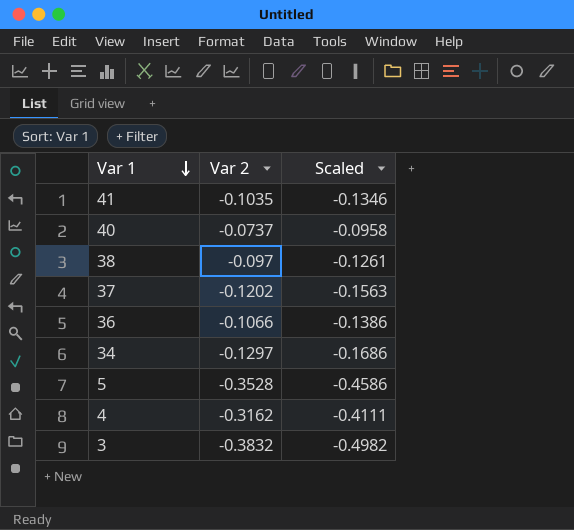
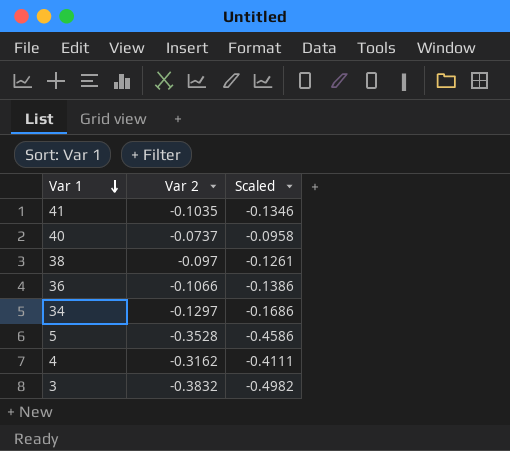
row 37: -0.1202 | -0.1563 -> none

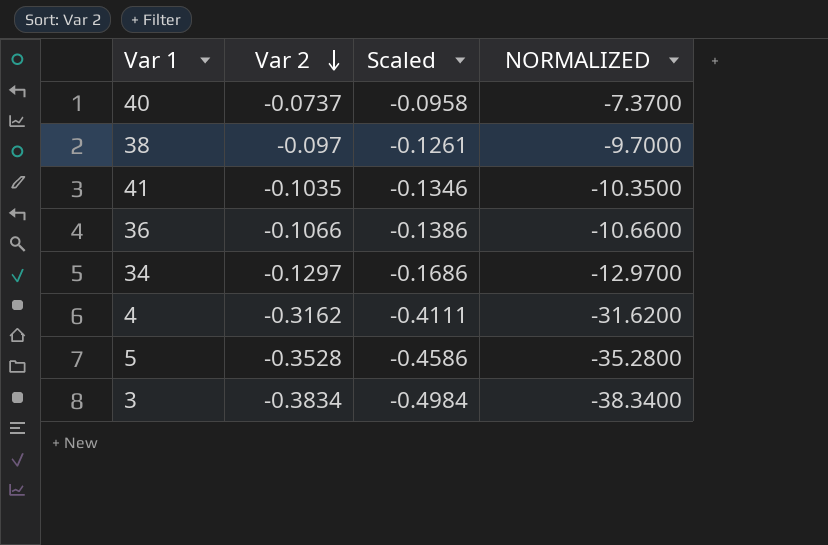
row order: Var 1 descending -> Var 2 descending
column NORMALIZED | formula: none -> [Var 2] * 100
3 | Var 2: -0.3832 -> -0.3834
3 | Scaled: -0.4982 -> -0.4984

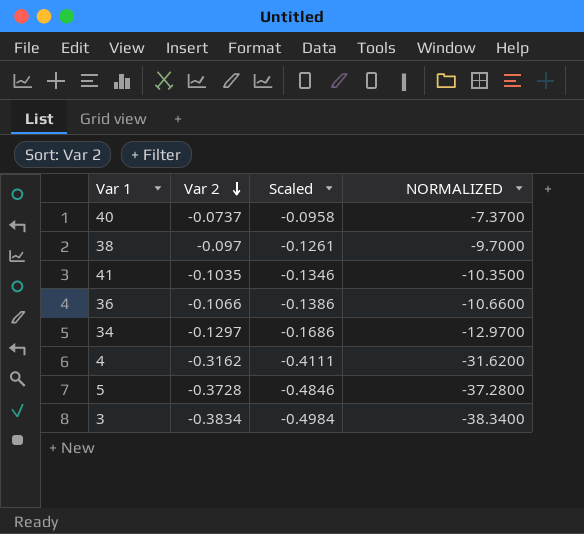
5 | Var 2: -0.3528 -> -0.3728
5 | Scaled: -0.4586 -> -0.4846
5 | NORMALIZED: -35.2800 -> -37.2800

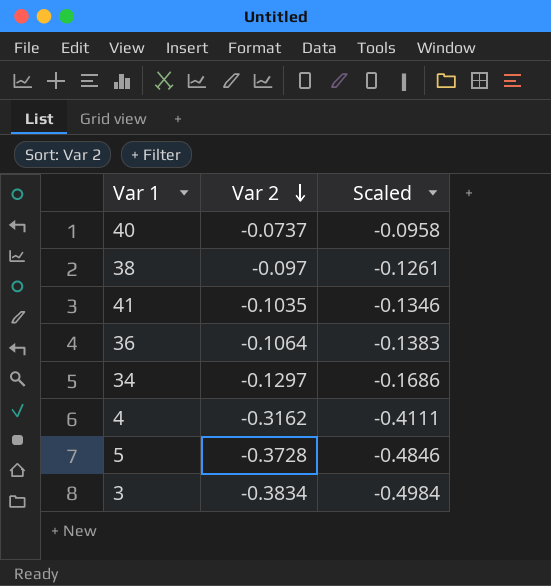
column NORMALIZED | formula: [Var 2] * 100 -> none
36 | Var 2: -0.1066 -> -0.1064
36 | Scaled: -0.1386 -> -0.1383

